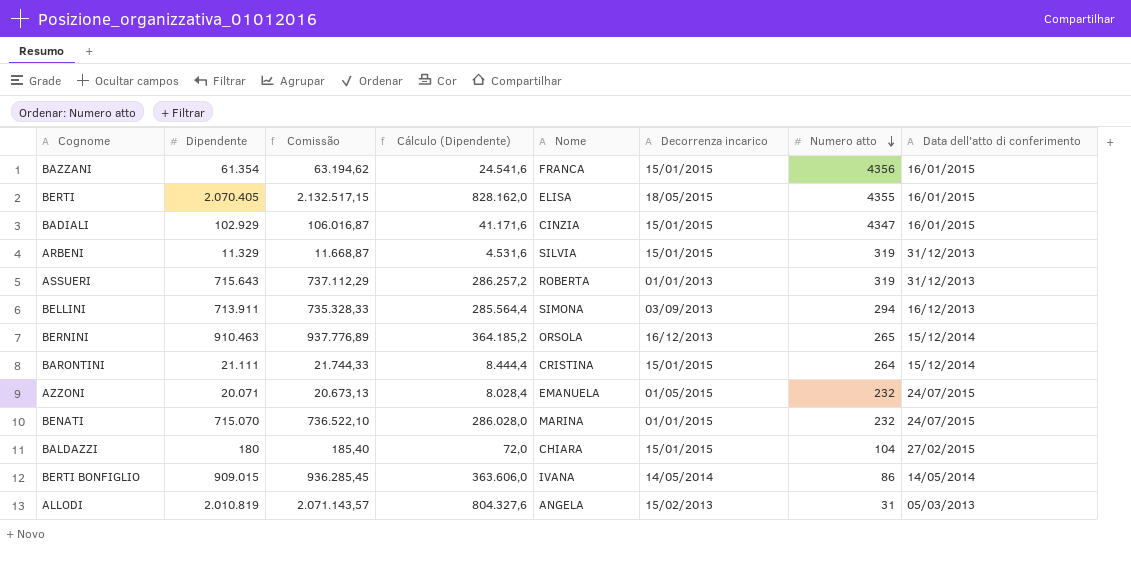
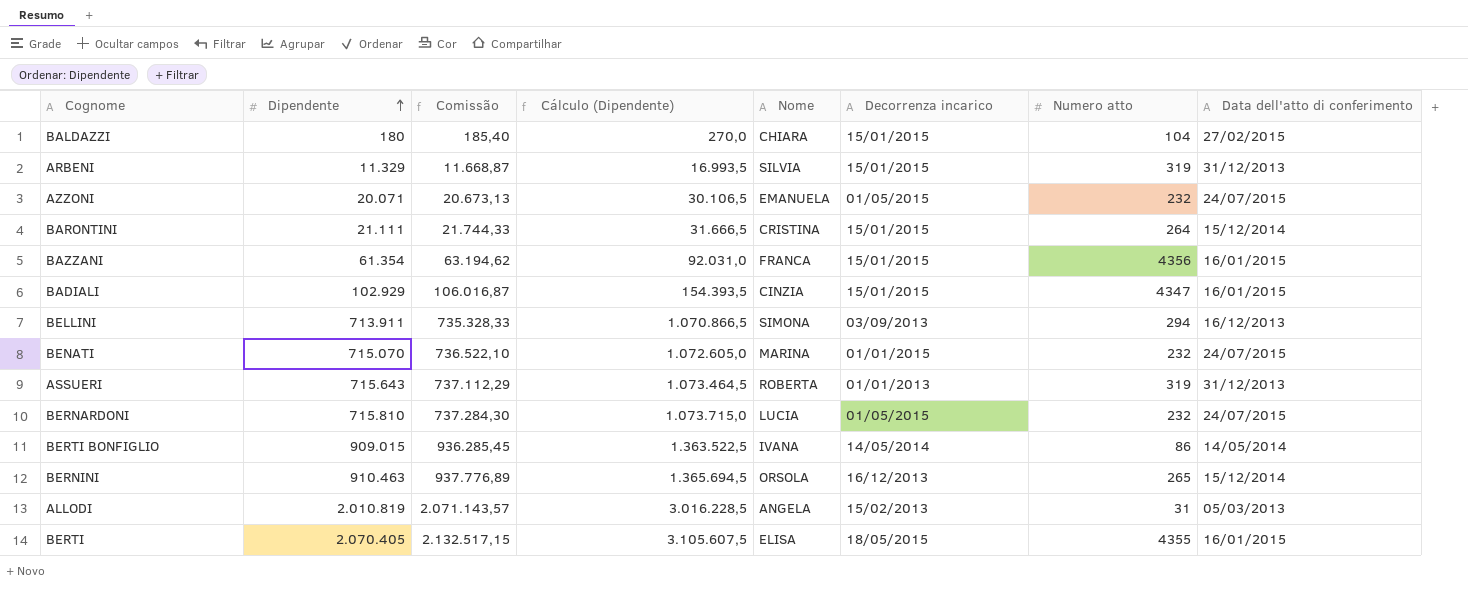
row order: Numero atto descending -> Dipendente ascending
column Cálculo (Dipendente) | formula: [Dipendente] * 0,4 -> [Dipendente] * 1,5
row BERNARDONI: none -> 715.810 | 737.284,30 | 1.073.715,0 | LUCIA | 01/05/2015 | 232 | 24/07/2015

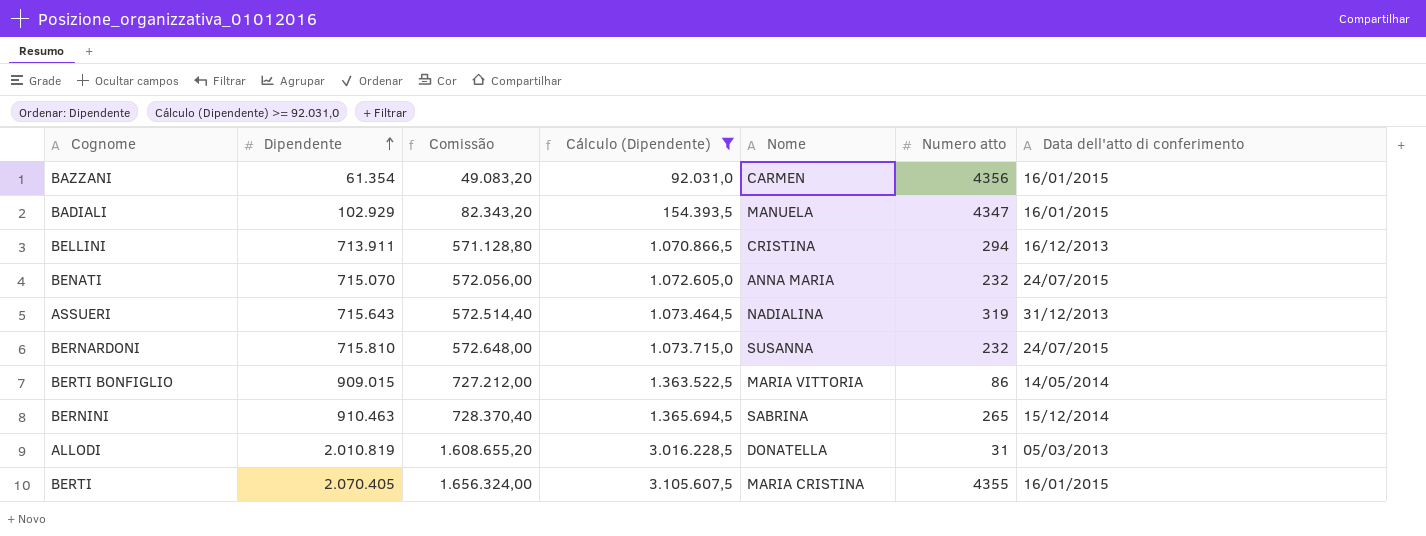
filter: none -> Cálculo (Dipendente) >= 92.031,0
column Decorrenza incarico | position: 6 -> none
column Comissão | formula: [Dipendente] * 1,03 -> [Dipendente] * 0,8
BAZZANI | Nome: FRANCA -> CARMEN
BADIALI | Nome: CINZIA -> MANUELA
BELLINI | Nome: SIMONA -> CRISTINA
BENATI | Nome: MARINA -> ANNA MARIA
ASSUERI | Nome: ROBERTA -> NADIALINA
BERNARDONI | Nome: LUCIA -> SUSANNA
BERTI BONFIGLIO | Nome: IVANA -> MARIA VITTORIA
BERNINI | Nome: ORSOLA -> SABRINA
ALLODI | Nome: ANGELA -> DONATELLA
BERTI | Nome: ELISA -> MARIA CRISTINA

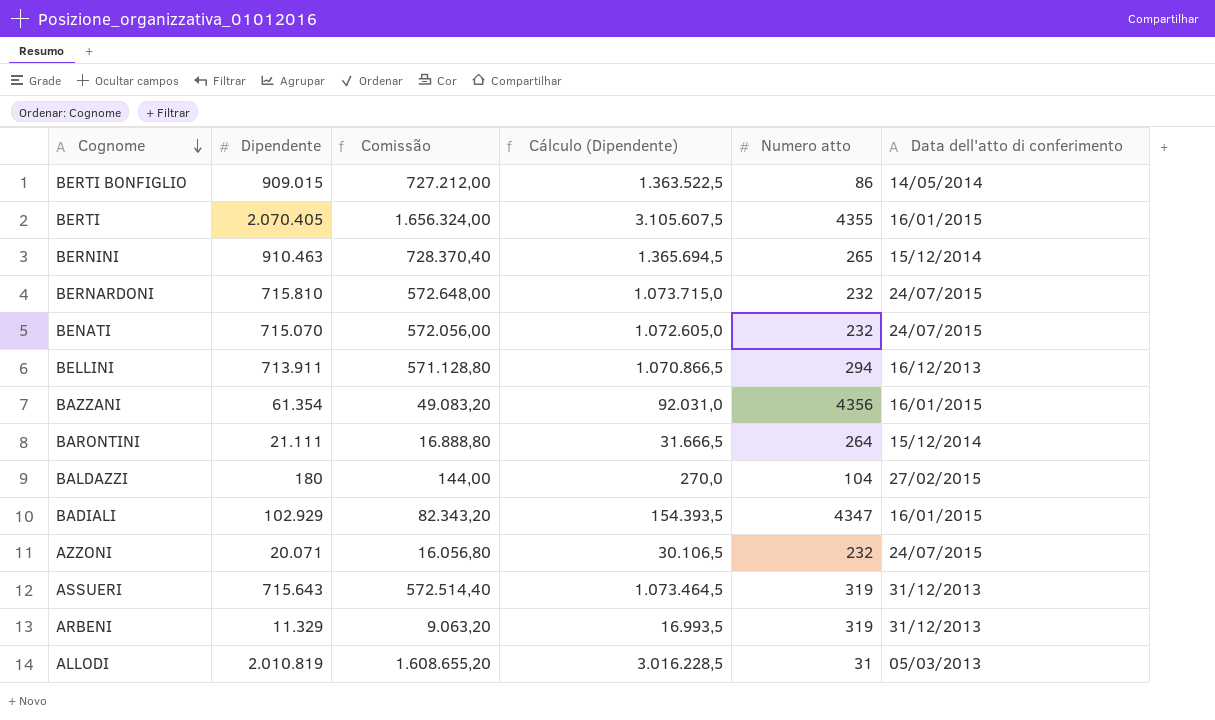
filter: Cálculo (Dipendente) >= 92.031,0 -> none
row order: Dipendente ascending -> Cognome descending
column Nome | position: 5 -> none

